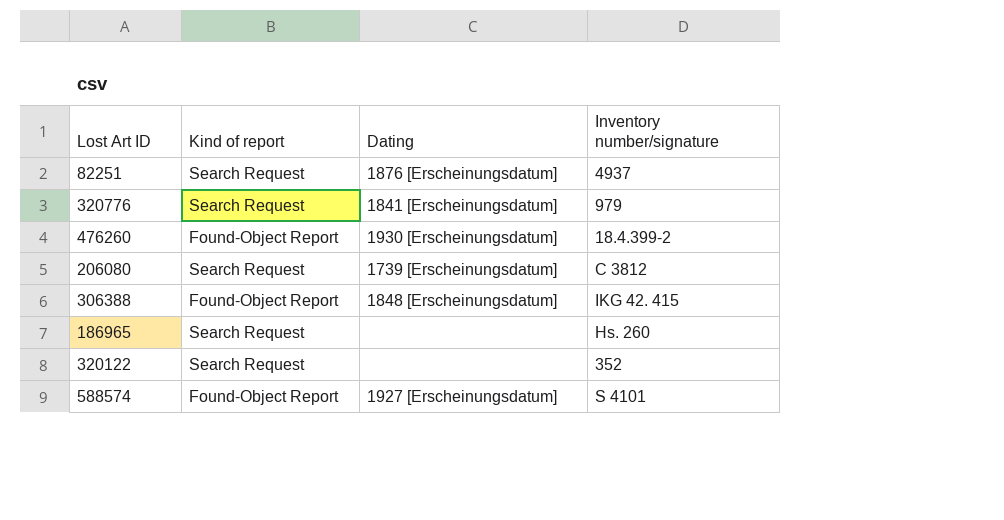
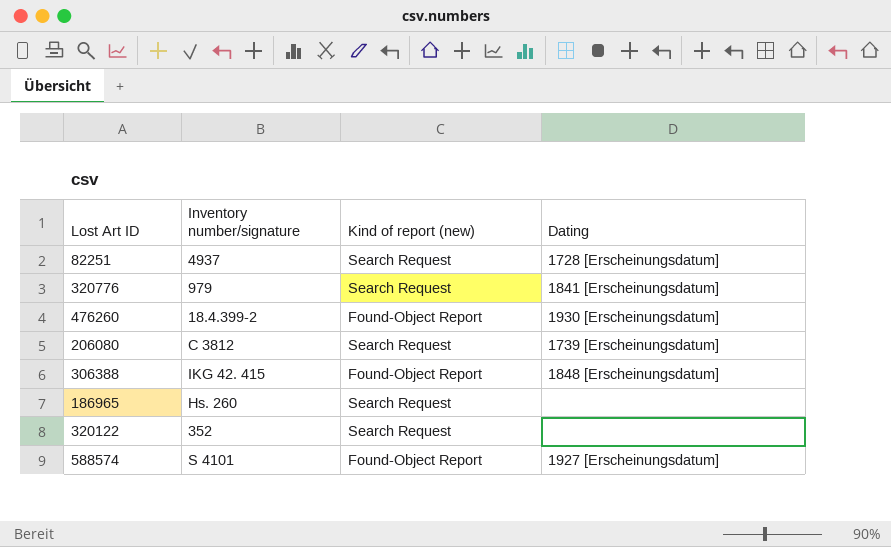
column Inventory number/signature | position: 4 -> 2
column name: Kind of report -> Kind of report (new)
82251 | Dating: 1876 [Erscheinungsdatum] -> 1728 [Erscheinungsdatum]

